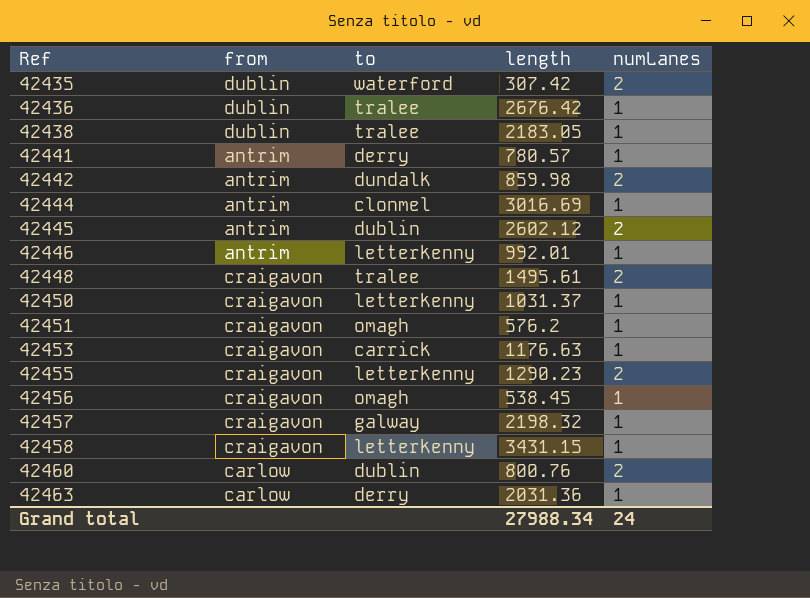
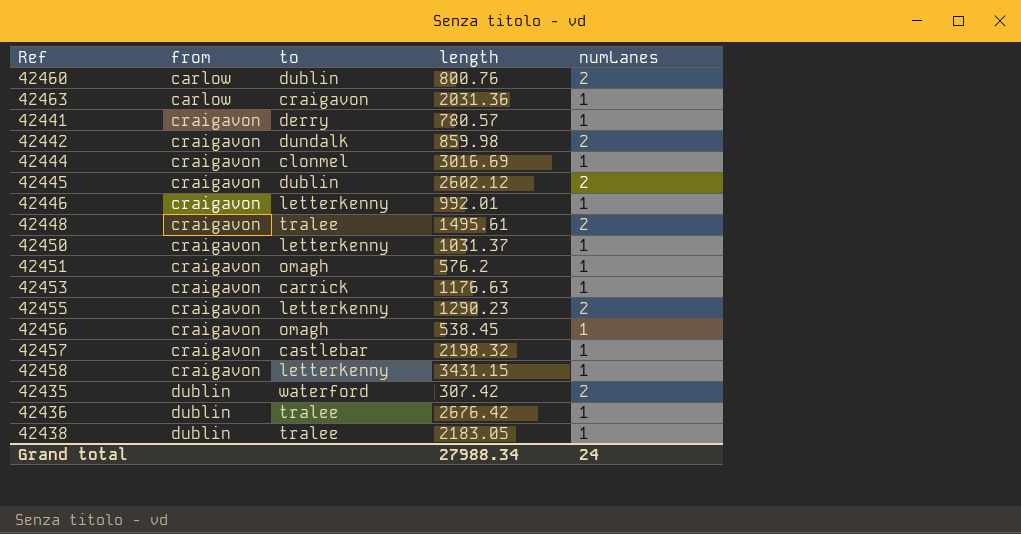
row order: Ref ascending -> from ascending
42463 | to: derry -> craigavon
42441 | from: antrim -> craigavon
42442 | from: antrim -> craigavon
42444 | from: antrim -> craigavon
42445 | from: antrim -> craigavon
42446 | from: antrim -> craigavon
42457 | to: galway -> castlebar

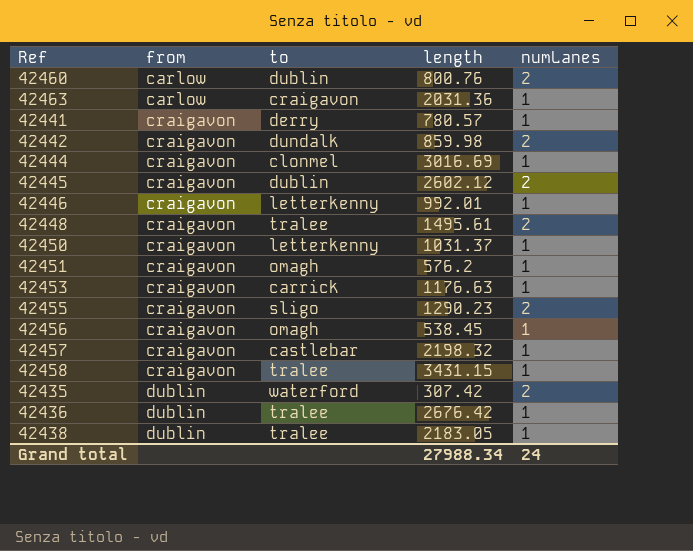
42455 | to: letterkenny -> sligo
42458 | to: letterkenny -> tralee

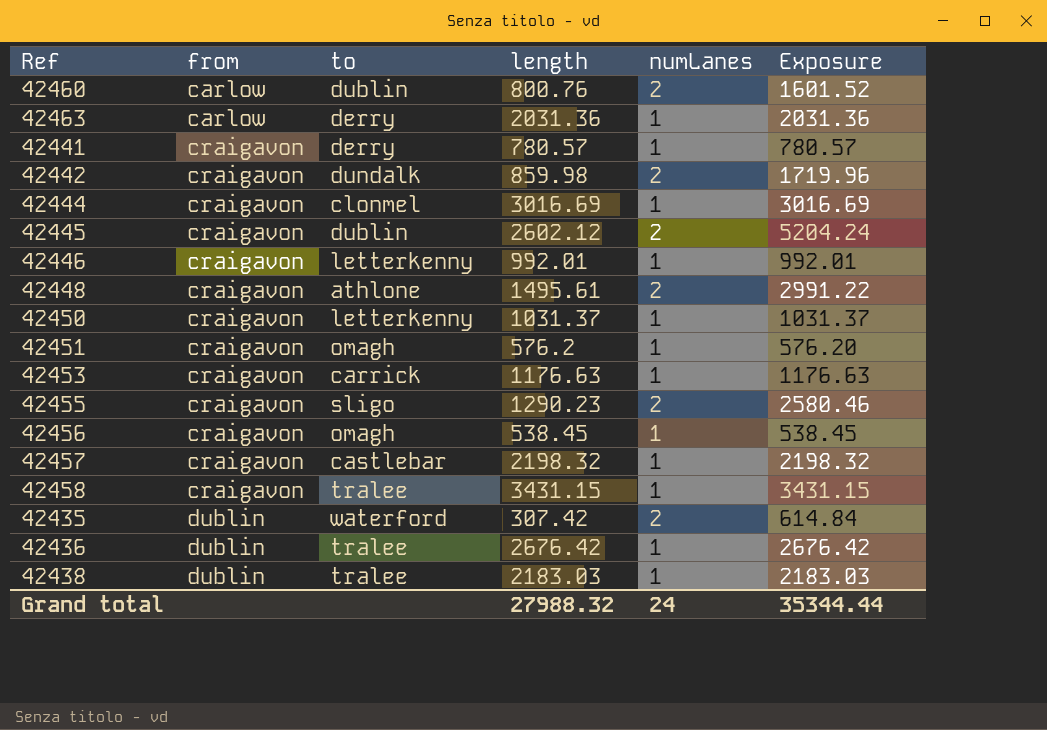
column Exposure | formula: none -> [length] * [numLanes]
42463 | to: craigavon -> derry
42448 | to: tralee -> athlone
42438 | length: 2183.05 -> 2183.03
Grand total | length: 27988.34 -> 27988.32

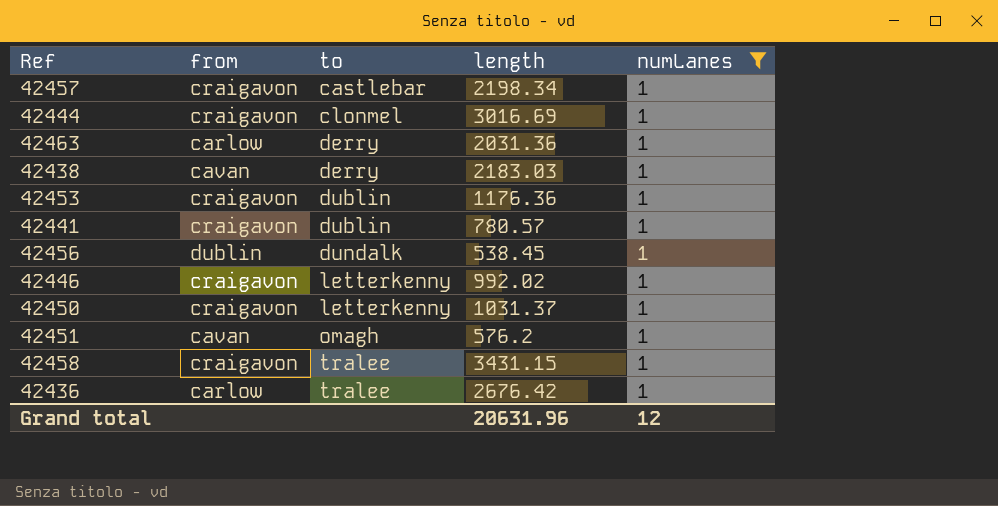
filter: none -> numLanes = 1
row order: from ascending -> to ascending
column Exposure | formula: [length] * [numLanes] -> none
42457 | length: 2198.32 -> 2198.34
42438 | from: dublin -> cavan
42438 | to: tralee -> derry
42453 | to: carrick -> dublin
42453 | length: 1176.63 -> 1176.36
42441 | to: derry -> dublin
42456 | from: craigavon -> dublin
42456 | to: omagh -> dundalk
42446 | length: 992.01 -> 992.02
42451 | from: craigavon -> cavan
42436 | from: dublin -> carlow
Grand total | length: 27988.32 -> 20631.96
Grand total | numLanes: 24 -> 12

